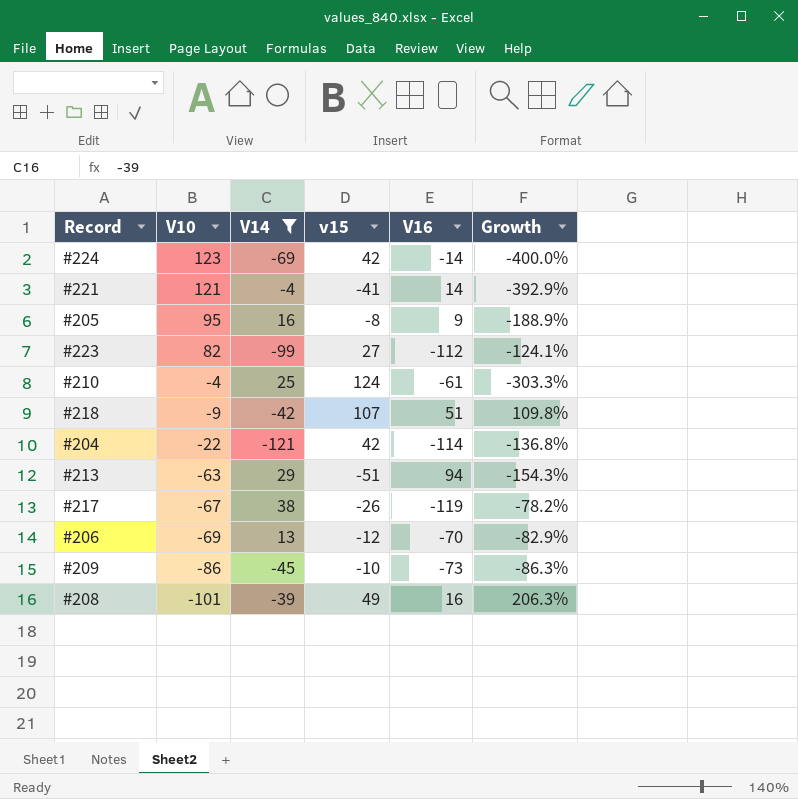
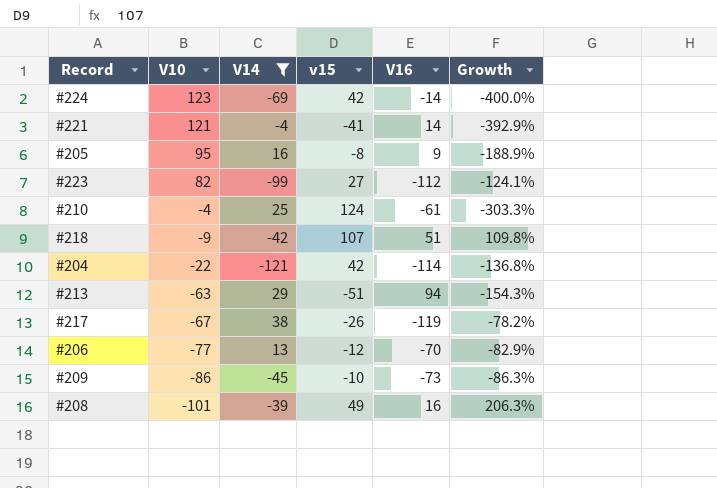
#206 | V10: -69 -> -77

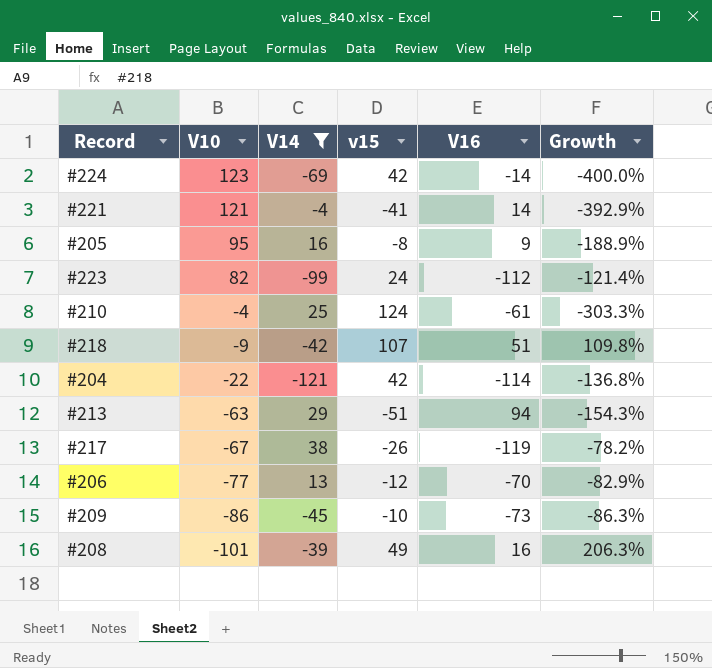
#223 | v15: 27 -> 24
#223 | Growth: -124.1% -> -121.4%

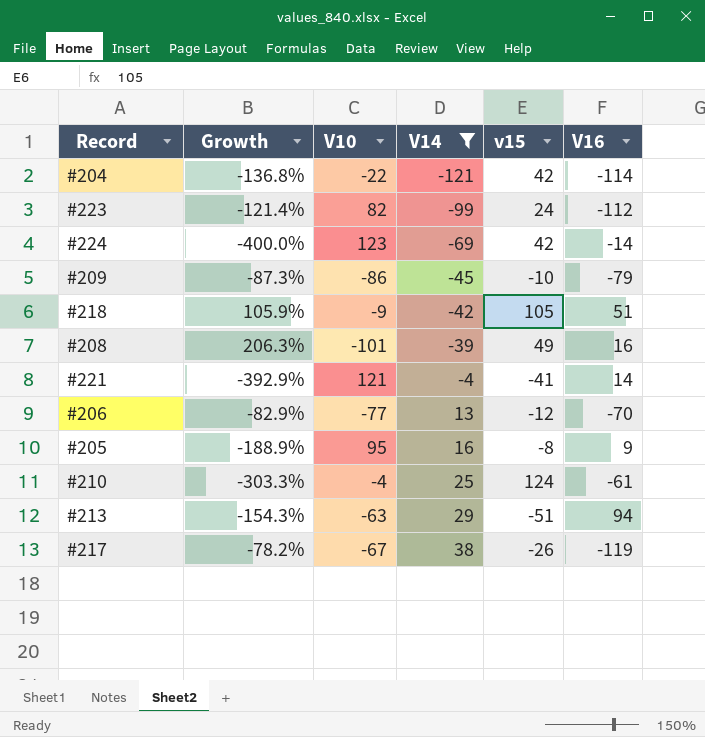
row order: V10 descending -> V14 ascending
column Growth | position: 6 -> 2
#209 | Growth: -86.3% -> -87.3%
#209 | V16: -73 -> -79
#218 | Growth: 109.8% -> 105.9%
#218 | v15: 107 -> 105

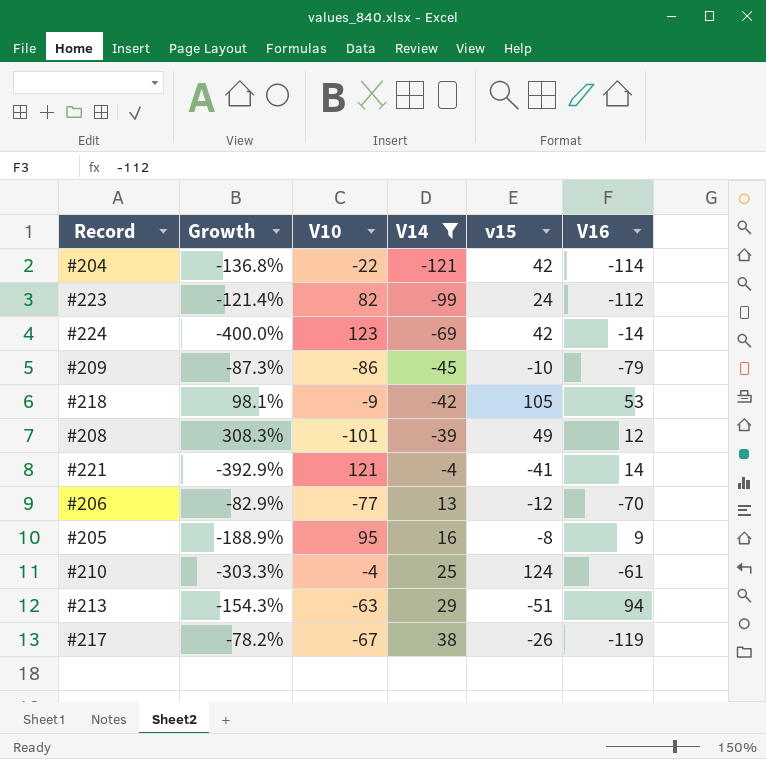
#218 | Growth: 105.9% -> 98.1%
#218 | V16: 51 -> 53
#208 | Growth: 206.3% -> 308.3%
#208 | V16: 16 -> 12

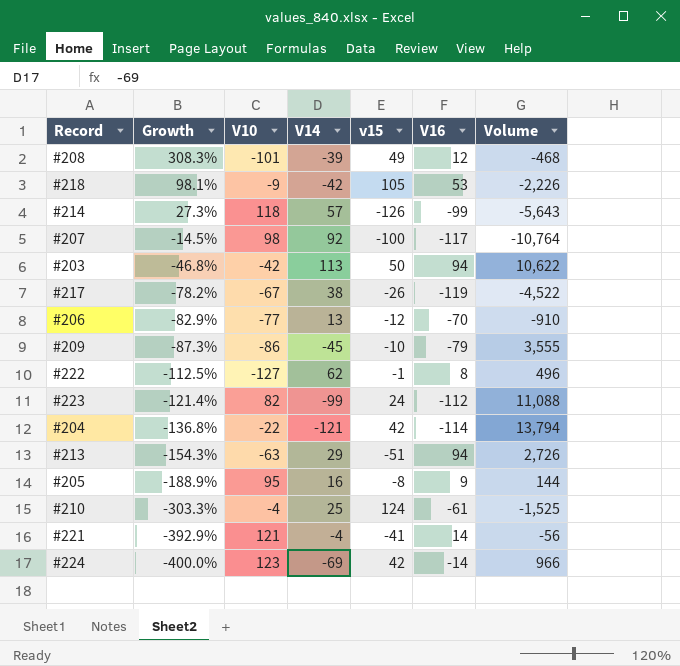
filter: V14 <= 38 -> none
row order: V14 ascending -> Growth descending
column Volume | formula: none -> [V14] * [V16]

